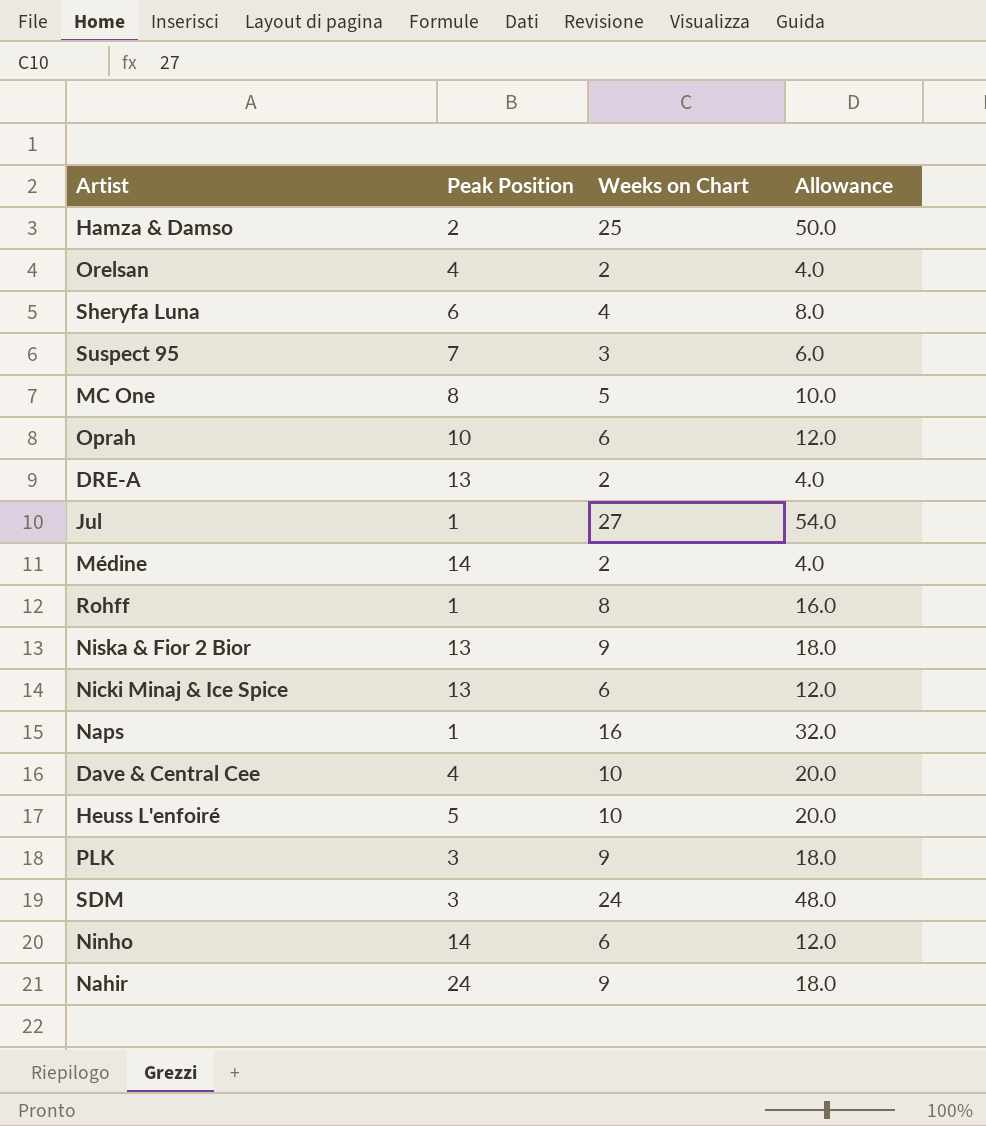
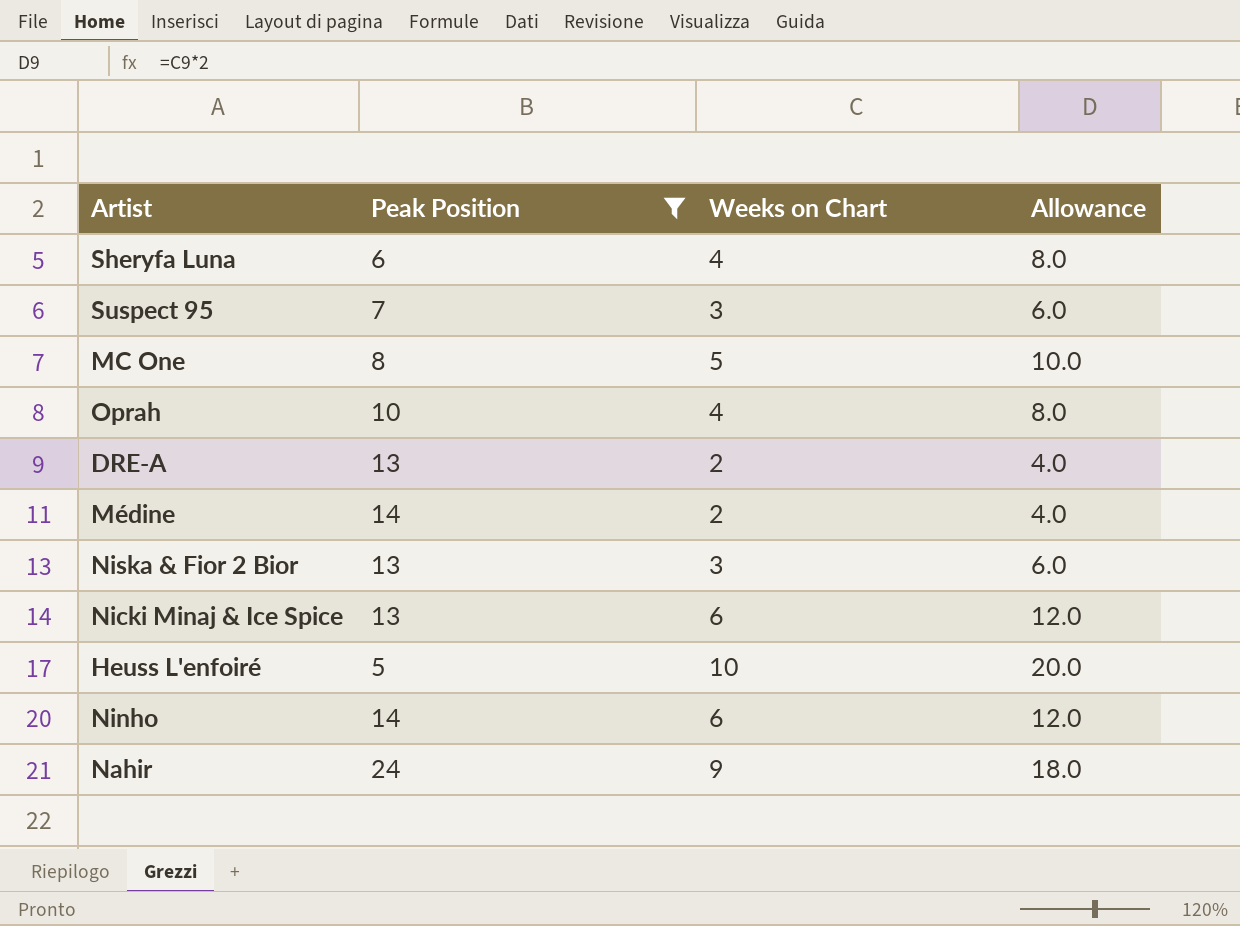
filter: none -> Peak Position >= 5
Oprah | Weeks on Chart: 6 -> 4
Oprah | Allowance: 12.0 -> 8.0
Niska & Fior 2 Bior | Weeks on Chart: 9 -> 3
Niska & Fior 2 Bior | Allowance: 18.0 -> 6.0

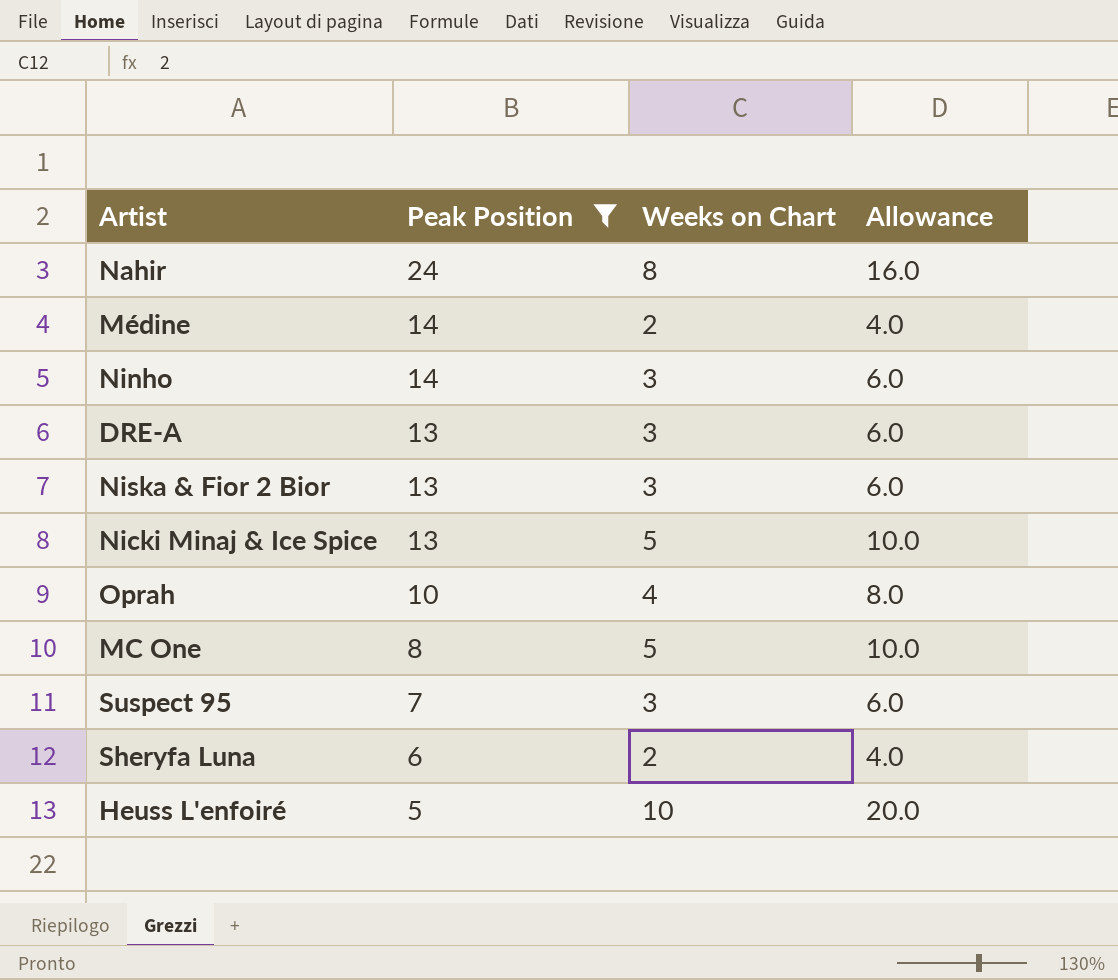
row order: none -> Peak Position descending
Nahir | Weeks on Chart: 9 -> 8
Nahir | Allowance: 18.0 -> 16.0
Ninho | Weeks on Chart: 6 -> 3
Ninho | Allowance: 12.0 -> 6.0
DRE-A | Weeks on Chart: 2 -> 3
DRE-A | Allowance: 4.0 -> 6.0
Nicki Minaj & Ice Spice | Weeks on Chart: 6 -> 5
Nicki Minaj & Ice Spice | Allowance: 12.0 -> 10.0
Sheryfa Luna | Weeks on Chart: 4 -> 2
Sheryfa Luna | Allowance: 8.0 -> 4.0

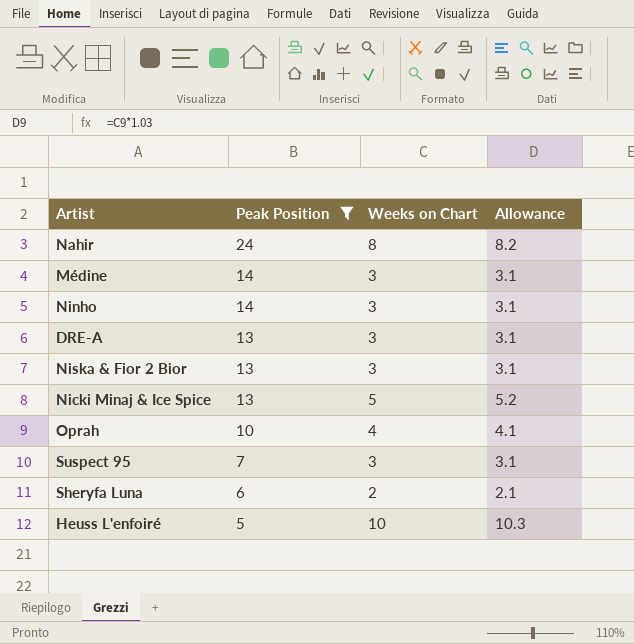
column Allowance | formula: [Weeks on Chart] * 2 -> [Weeks on Chart] * 1.03
row MC One: 8 | 5 | 10.0 -> none
Médine | Weeks on Chart: 2 -> 3

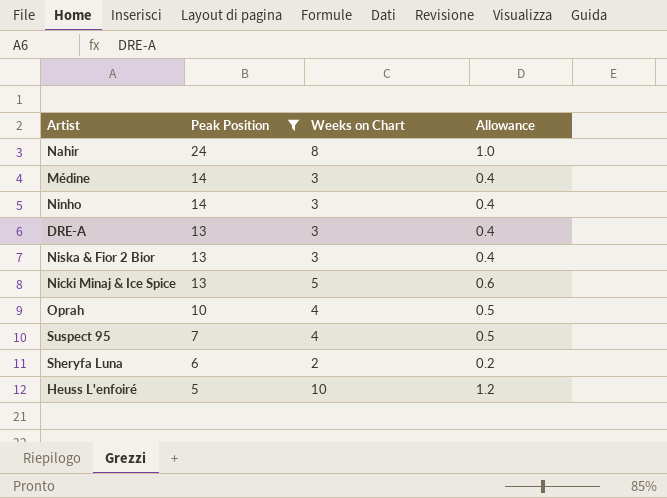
column Allowance | formula: [Weeks on Chart] * 1.03 -> [Weeks on Chart] * 0.12
Suspect 95 | Weeks on Chart: 3 -> 4

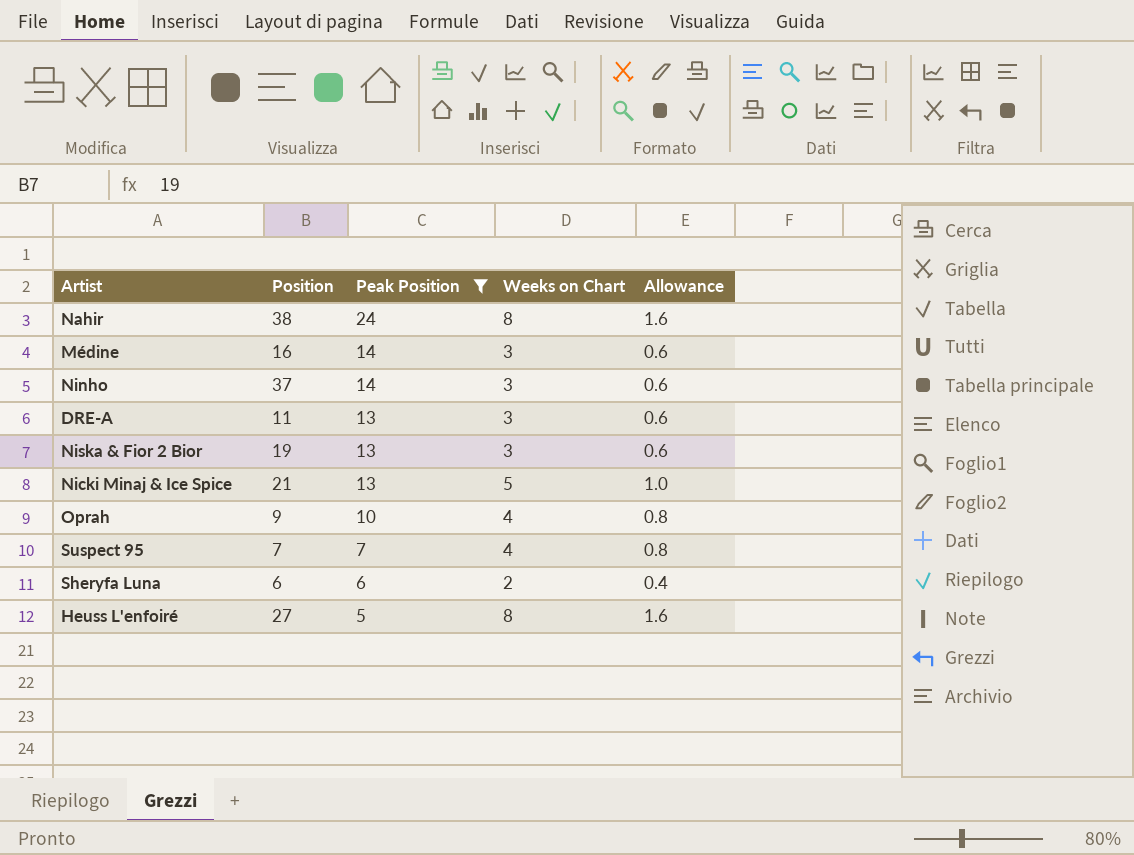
column Position | position: none -> 2
column Allowance | formula: [Weeks on Chart] * 0.12 -> [Weeks on Chart] * 0.2
Heuss L'enfoiré | Weeks on Chart: 10 -> 8

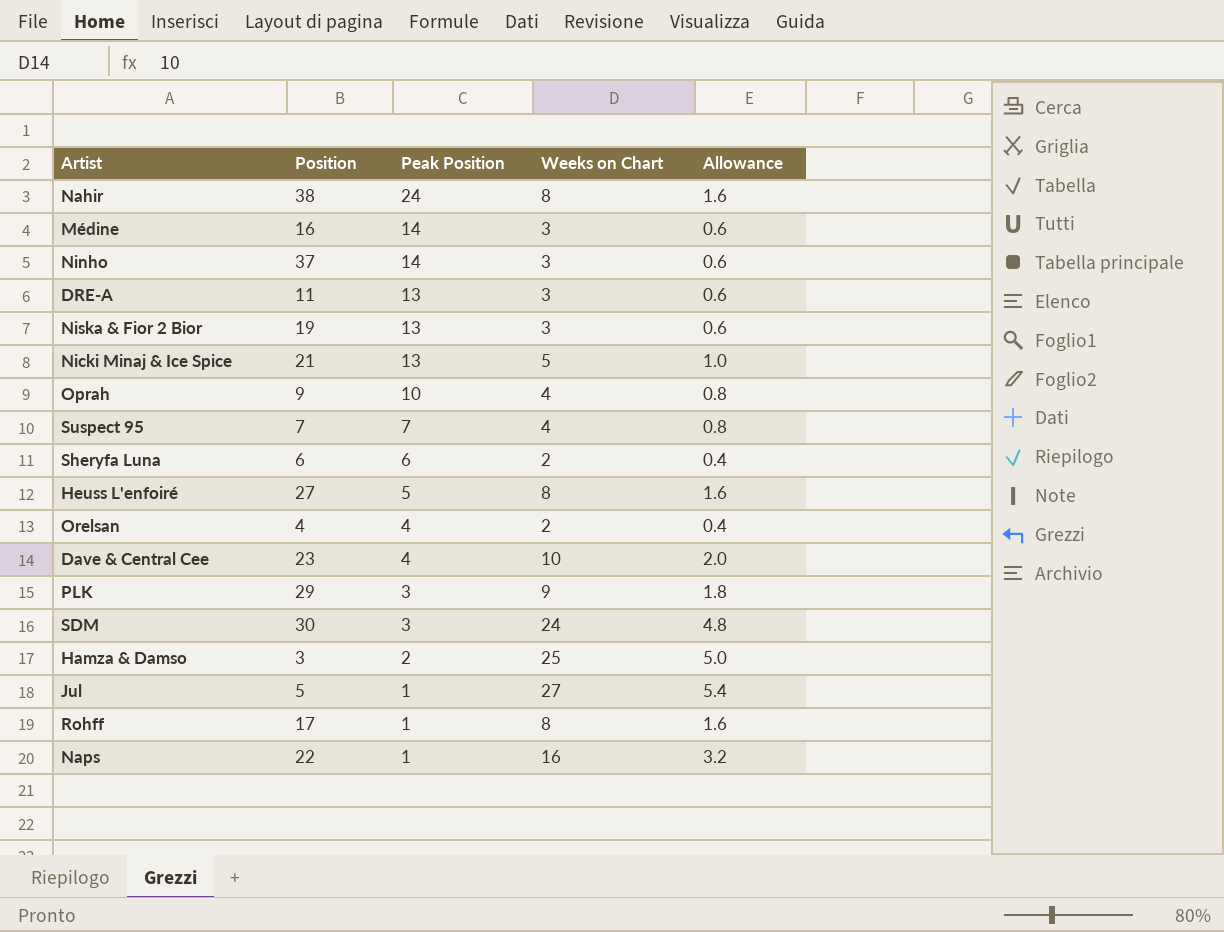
filter: Peak Position >= 5 -> none

